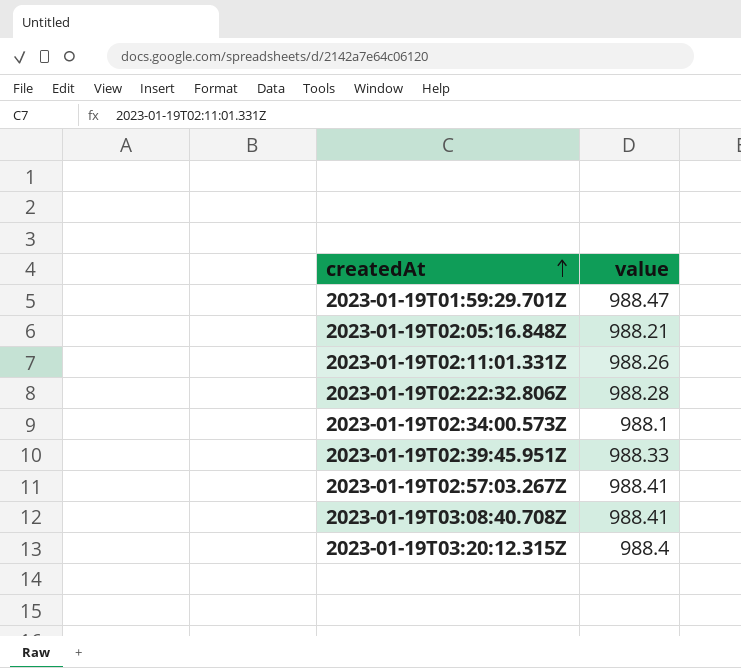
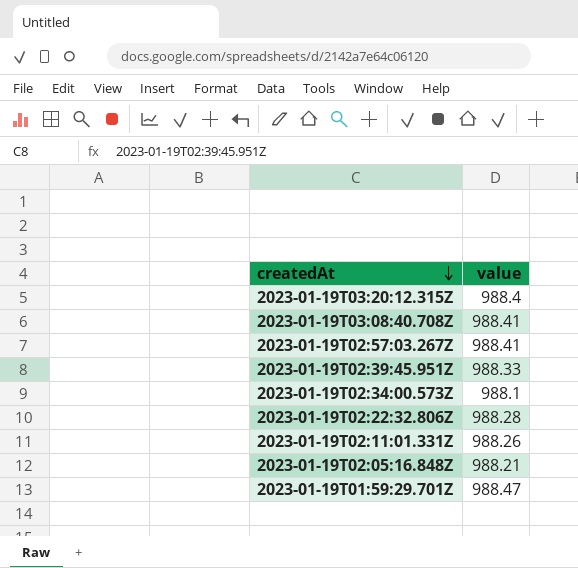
row order: createdAt ascending -> createdAt descending

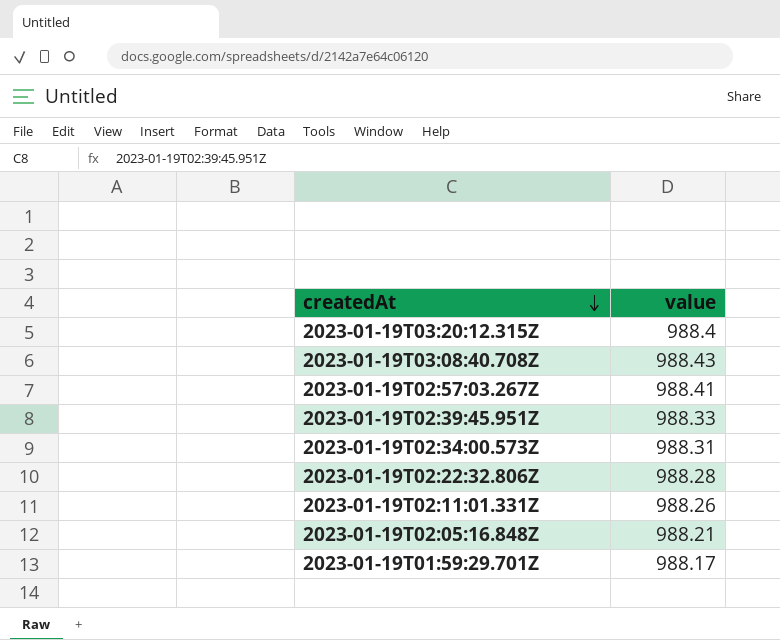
2023-01-19T03:08:40.708Z | value: 988.41 -> 988.43
2023-01-19T02:34:00.573Z | value: 988.1 -> 988.31
2023-01-19T01:59:29.701Z | value: 988.47 -> 988.17

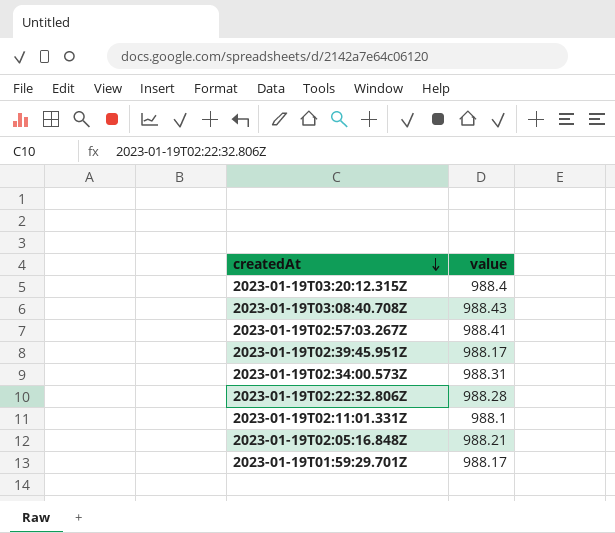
2023-01-19T02:39:45.951Z | value: 988.33 -> 988.17
2023-01-19T02:11:01.331Z | value: 988.26 -> 988.1

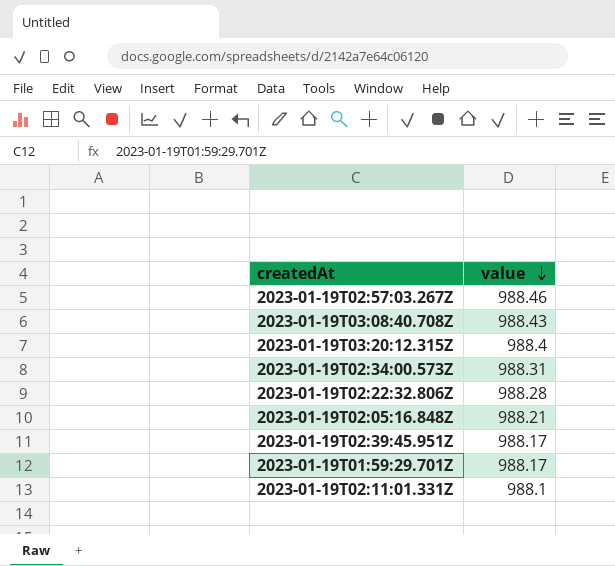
row order: createdAt descending -> value descending
2023-01-19T02:57:03.267Z | value: 988.41 -> 988.46

